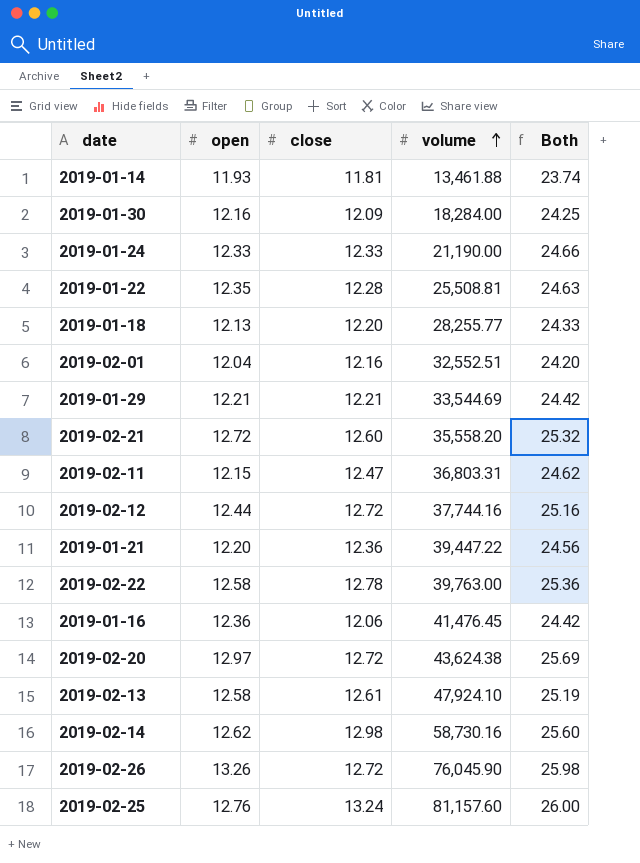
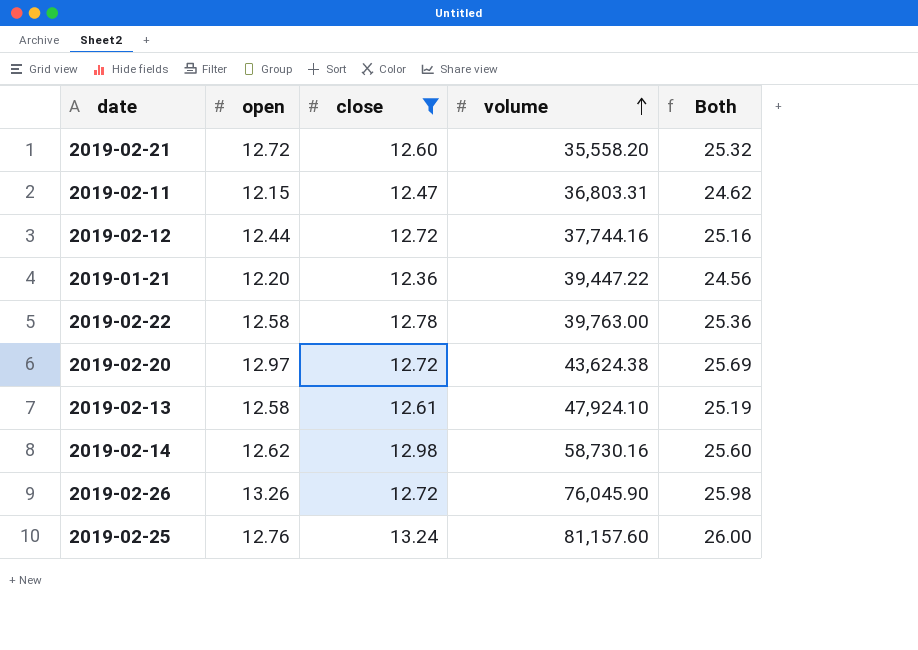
filter: none -> close >= 12.36

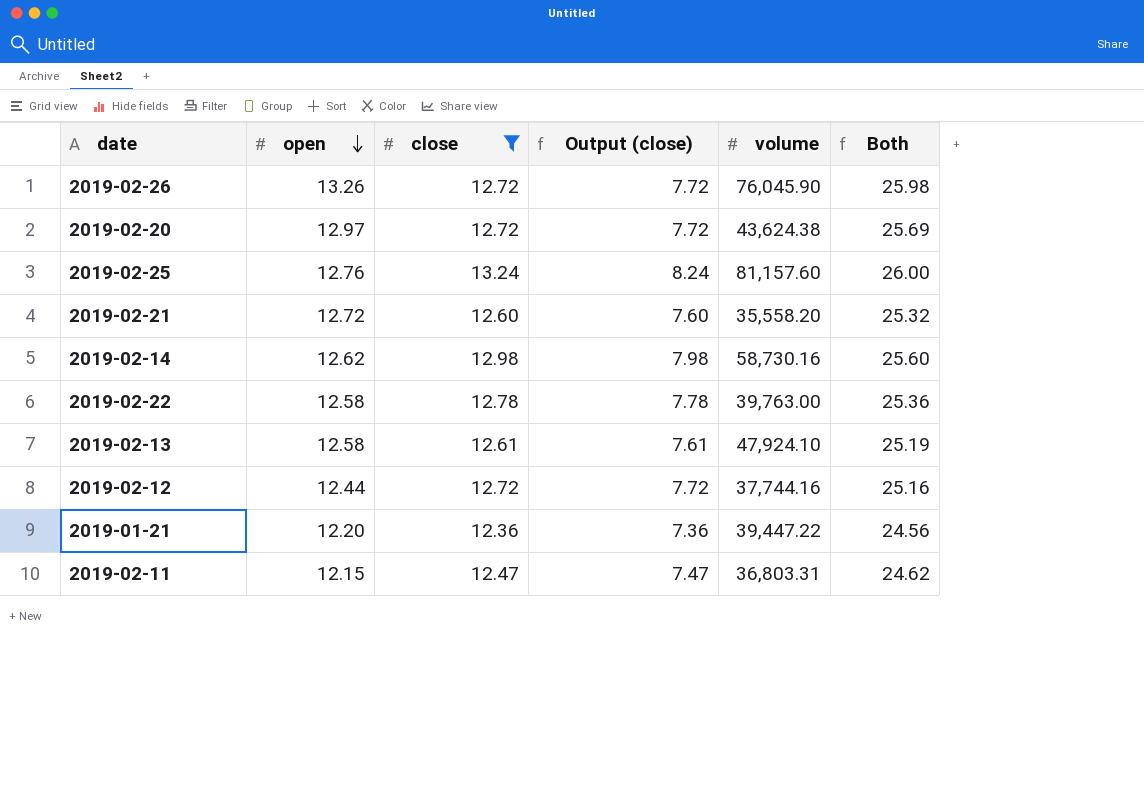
row order: volume ascending -> open descending
column Output (close) | formula: none -> [close] - 5

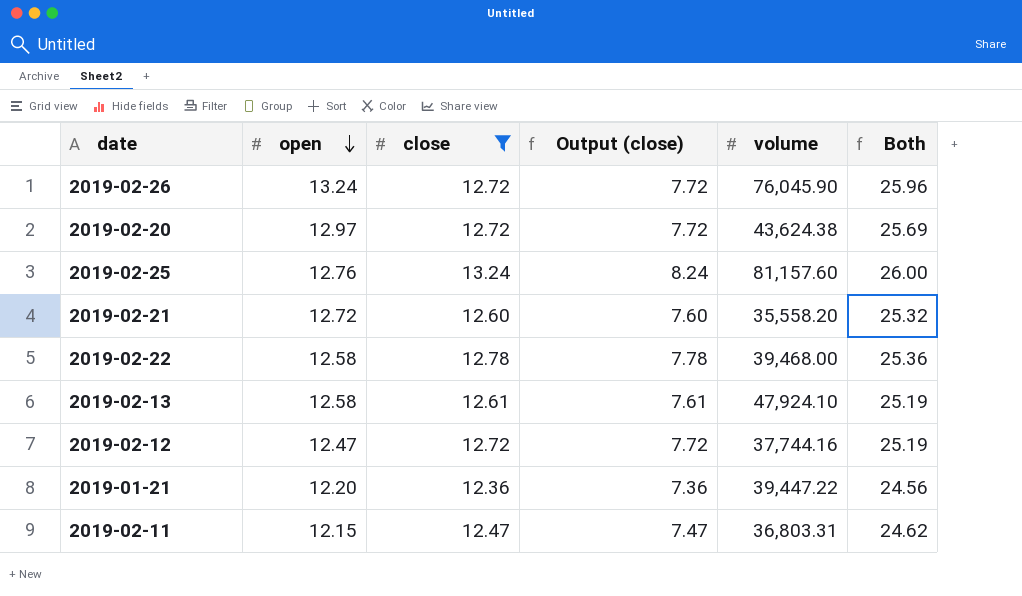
row 2019-02-14: 12.62 | 12.98 | 7.98 | 58,730.16 | 25.60 -> none
2019-02-26 | open: 13.26 -> 13.24
2019-02-26 | Both: 25.98 -> 25.96
2019-02-22 | volume: 39,763.00 -> 39,468.00
2019-02-12 | open: 12.44 -> 12.47
2019-02-12 | Both: 25.16 -> 25.19

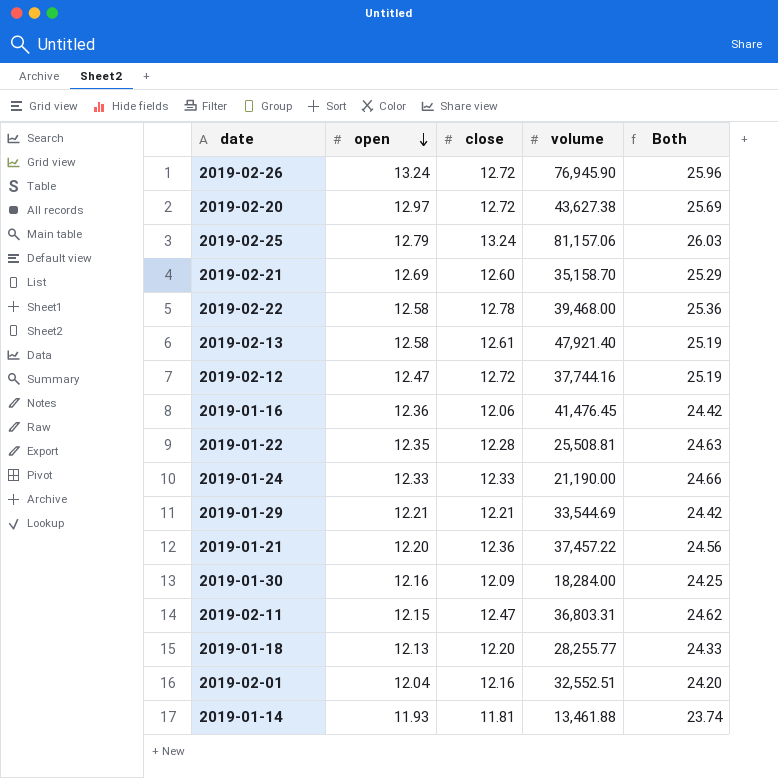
filter: close >= 12.36 -> none
column Output (close) | formula: [close] - 5 -> none
2019-02-26 | volume: 76,045.90 -> 76,945.90
2019-02-20 | volume: 43,624.38 -> 43,627.38
2019-02-25 | open: 12.76 -> 12.79
2019-02-25 | volume: 81,157.60 -> 81,157.06
2019-02-25 | Both: 26.00 -> 26.03
2019-02-21 | open: 12.72 -> 12.69
2019-02-21 | volume: 35,558.20 -> 35,158.70
2019-02-21 | Both: 25.32 -> 25.29
2019-02-13 | volume: 47,924.10 -> 47,921.40
2019-01-21 | volume: 39,447.22 -> 37,457.22

